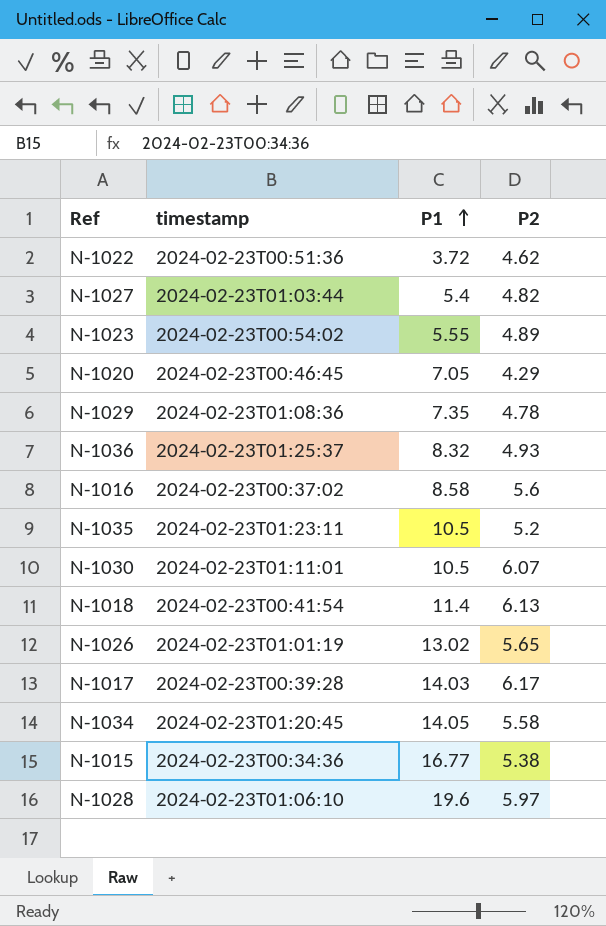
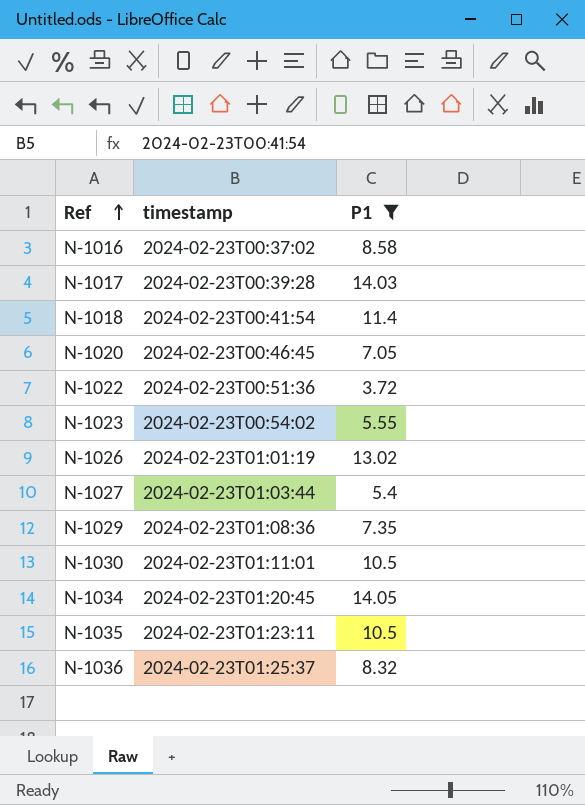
filter: none -> P1 <= 14.05
row order: P1 ascending -> Ref ascending
column P2 | position: 4 -> none

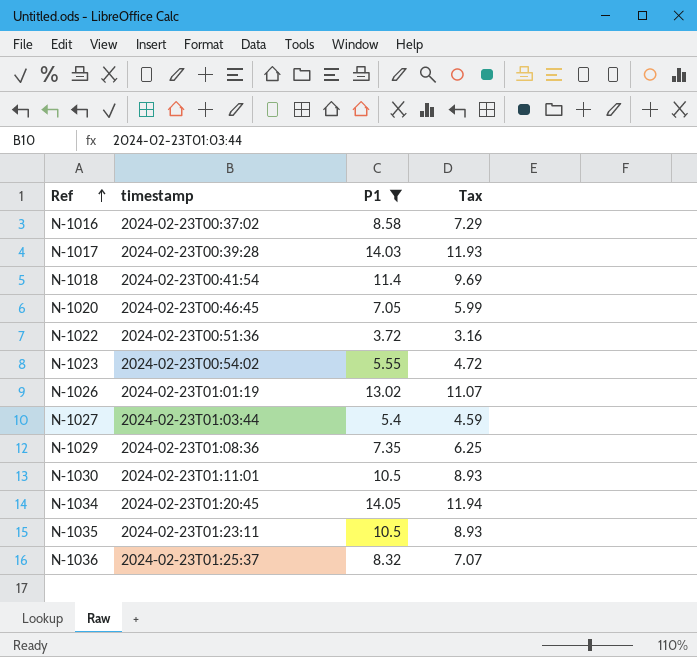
column Tax | formula: none -> [P1] * 0.85

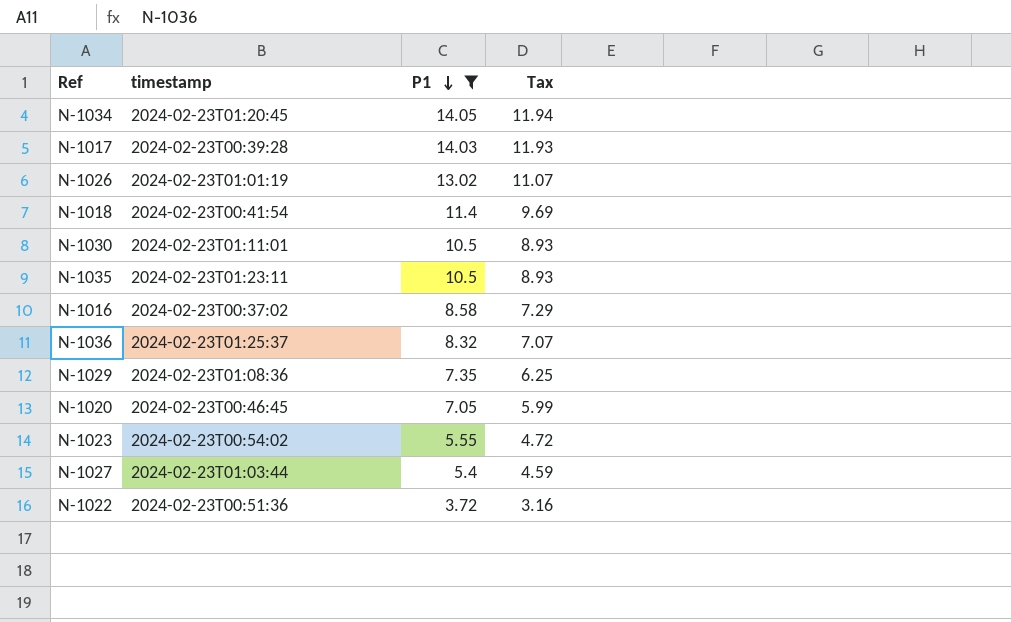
row order: Ref ascending -> P1 descending

